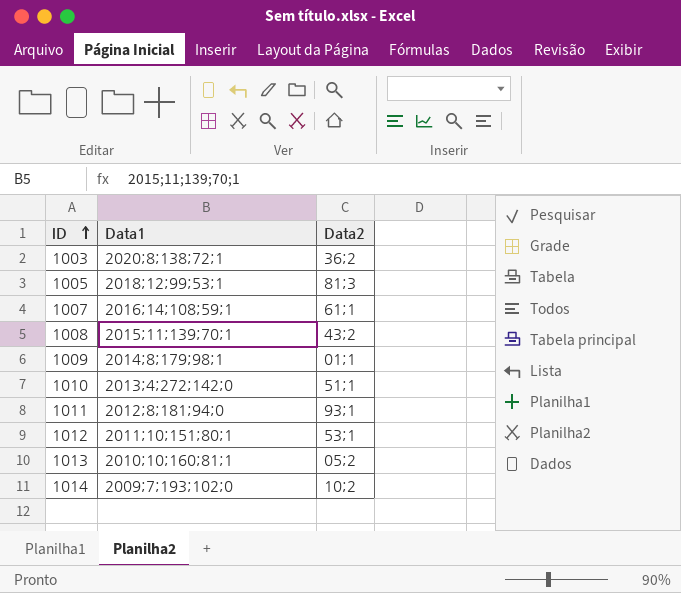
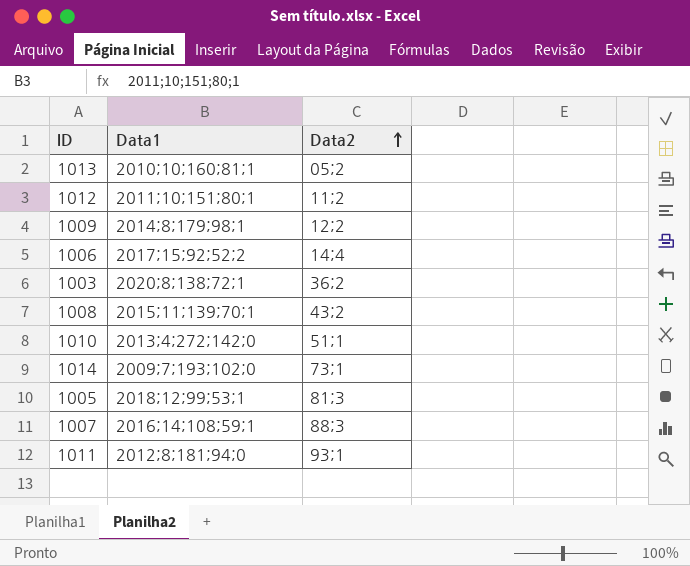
row order: ID ascending -> Data2 ascending
1012 | Data2: 53;1 -> 11;2
1009 | Data2: 01;1 -> 12;2
row 1006: none -> 2017;15;92;52;2 | 14;4
1014 | Data2: 10;2 -> 73;1
1007 | Data2: 61;1 -> 88;3

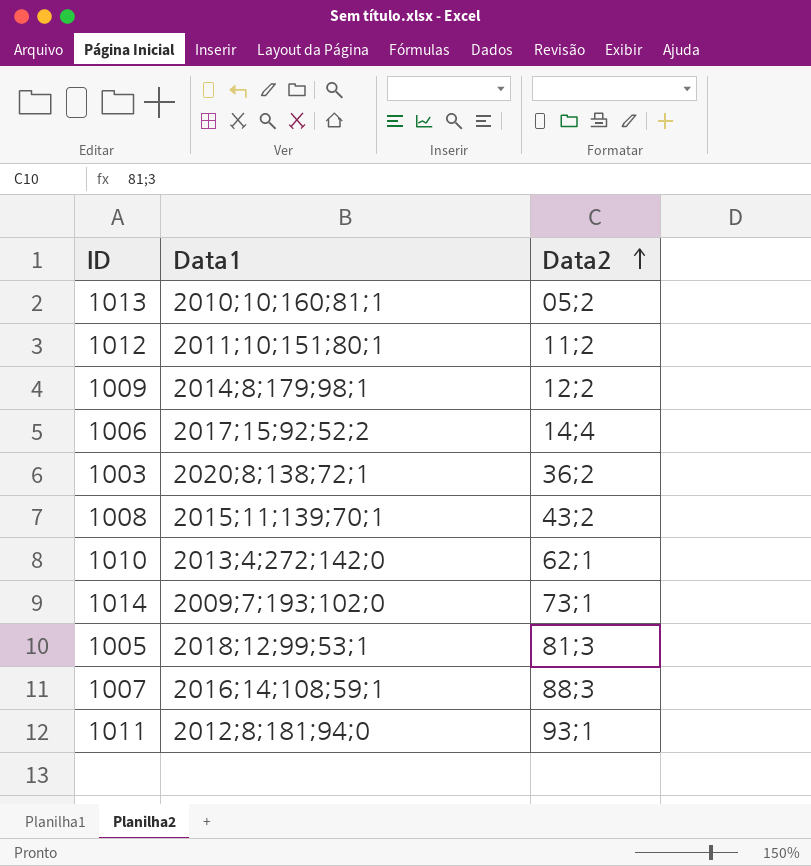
1010 | Data2: 51;1 -> 62;1

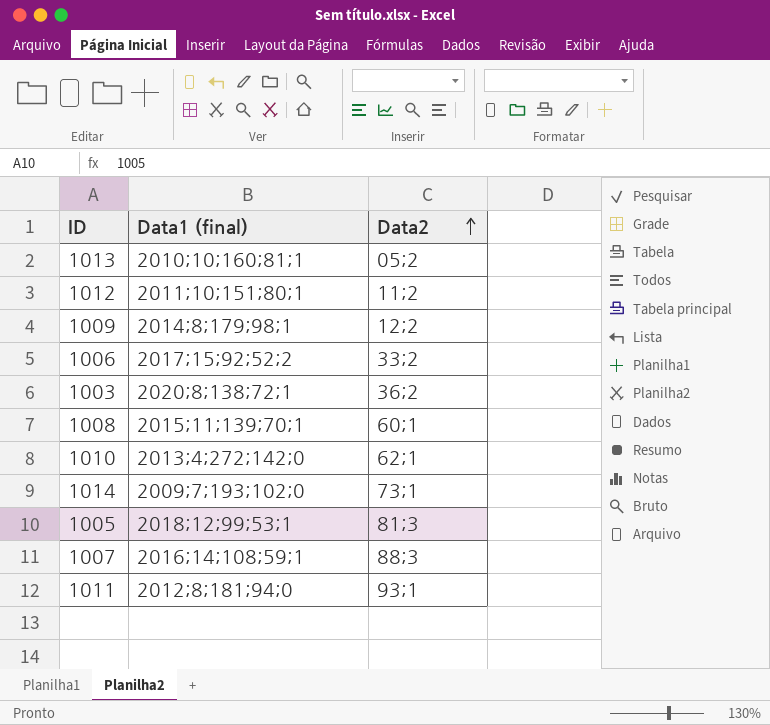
column name: Data1 -> Data1 (final)
1006 | Data2: 14;4 -> 33;2
1008 | Data2: 43;2 -> 60;1

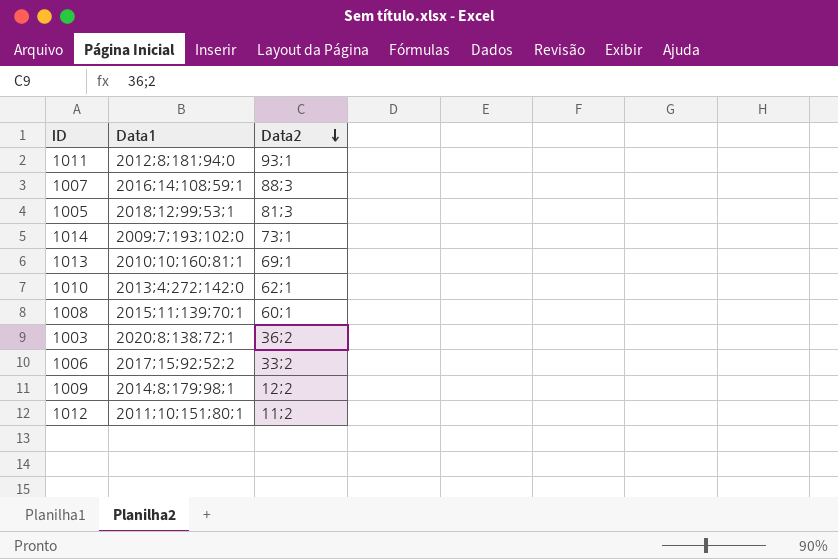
row order: Data2 ascending -> Data2 descending
column name: Data1 (final) -> Data1
1013 | Data2: 05;2 -> 69;1

